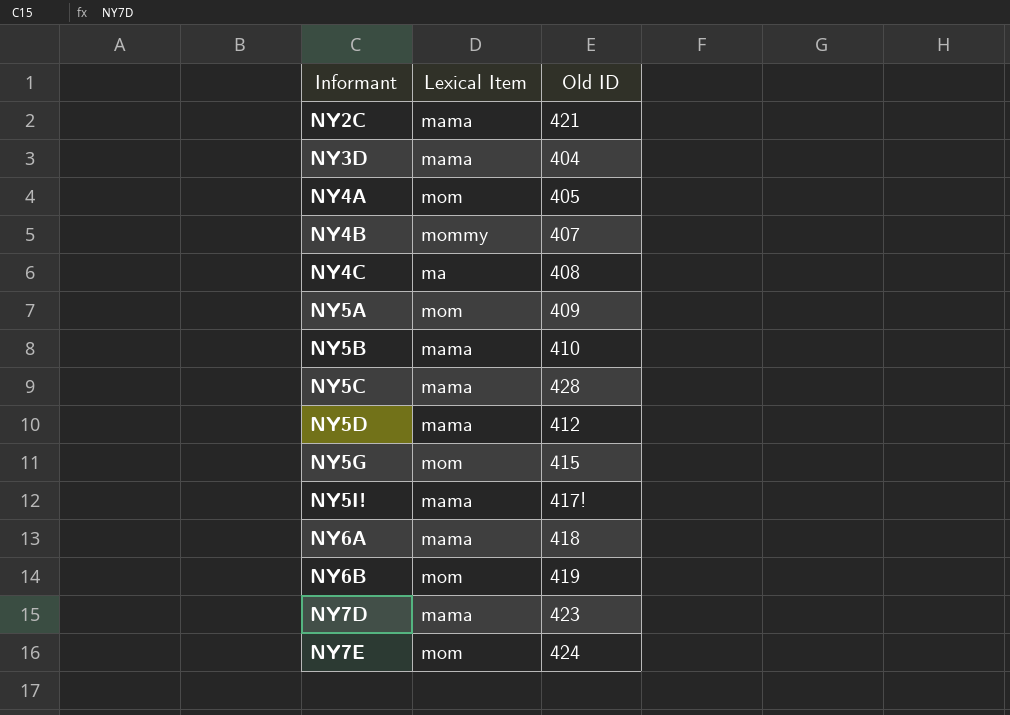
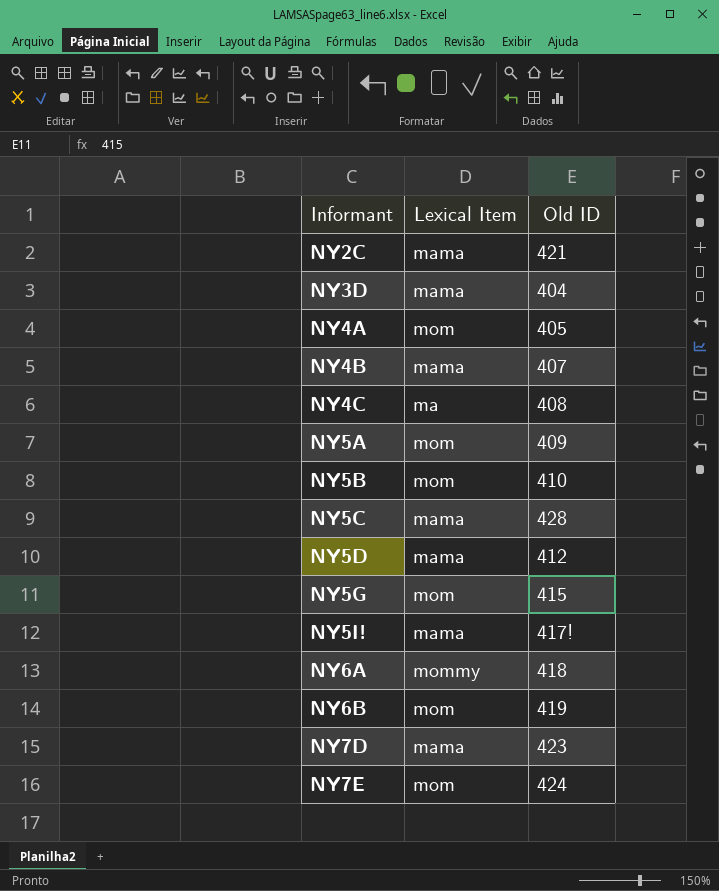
NY4B | Lexical Item: mommy -> mama
NY5B | Lexical Item: mama -> mom
NY6A | Lexical Item: mama -> mommy

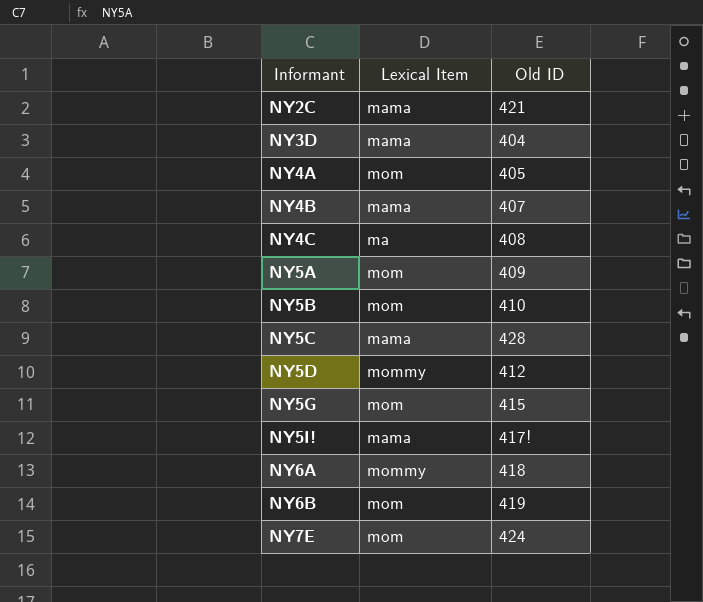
row NY7D: mama | 423 -> none
NY5D | Lexical Item: mama -> mommy

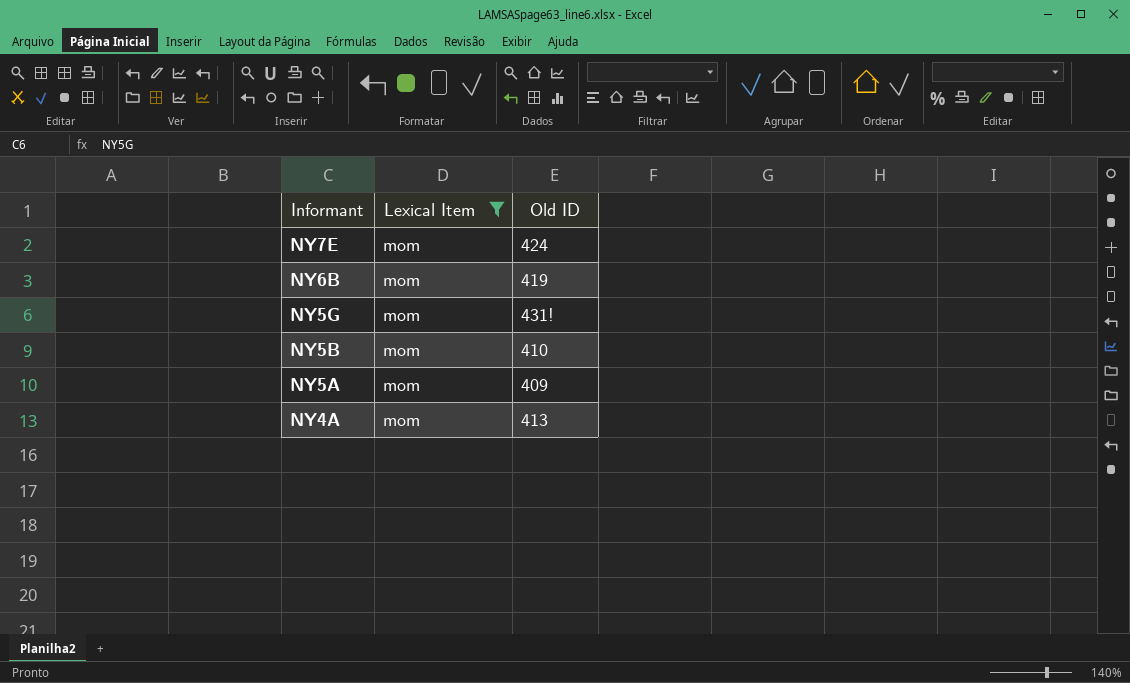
filter: none -> Lexical Item = mom
row order: Informant ascending -> Informant descending
NY5G | Old ID: 415 -> 431!
NY4A | Old ID: 405 -> 413

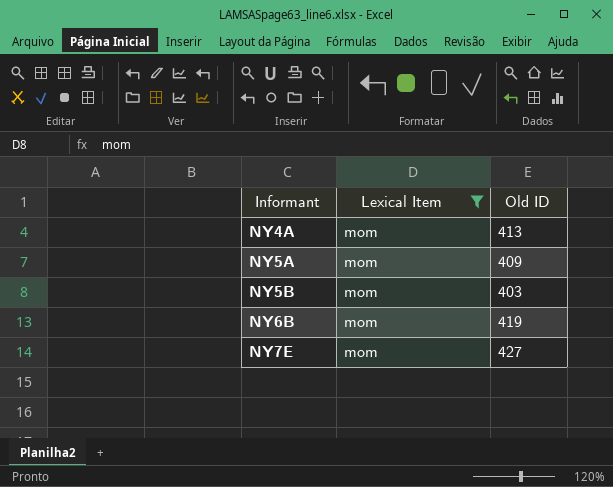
row order: Informant descending -> Informant ascending
row NY5G: mom | 431! -> none
NY5B | Old ID: 410 -> 403
NY7E | Old ID: 424 -> 427

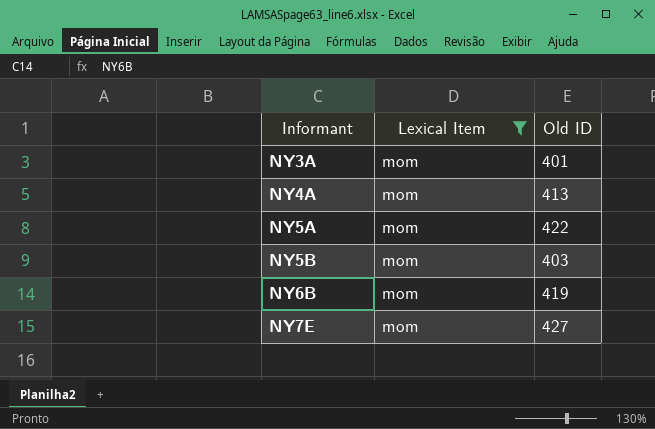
row NY3A: none -> mom | 401
NY5A | Old ID: 409 -> 422

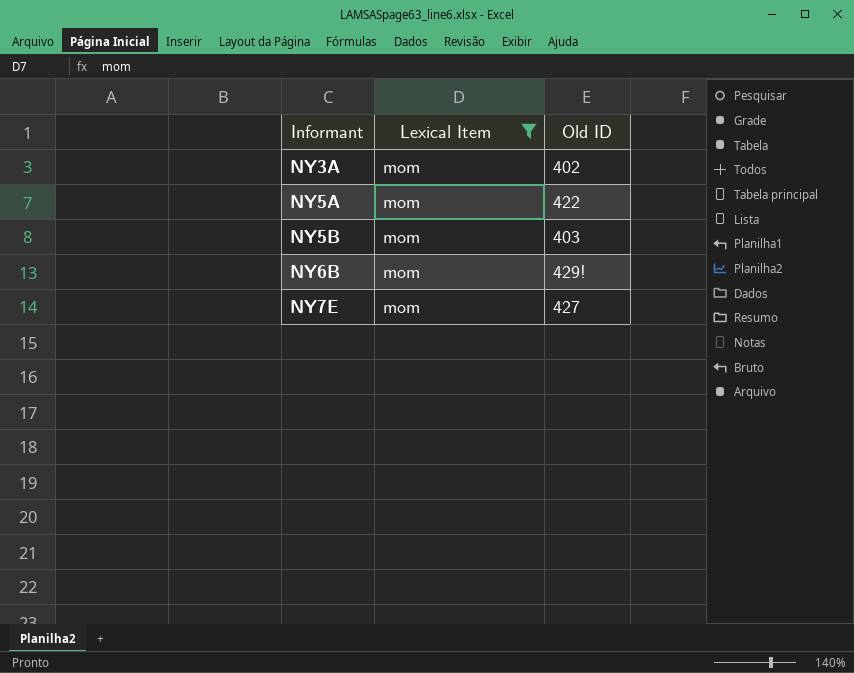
row NY4A: mom | 413 -> none
NY3A | Old ID: 401 -> 402
NY6B | Old ID: 419 -> 429!

